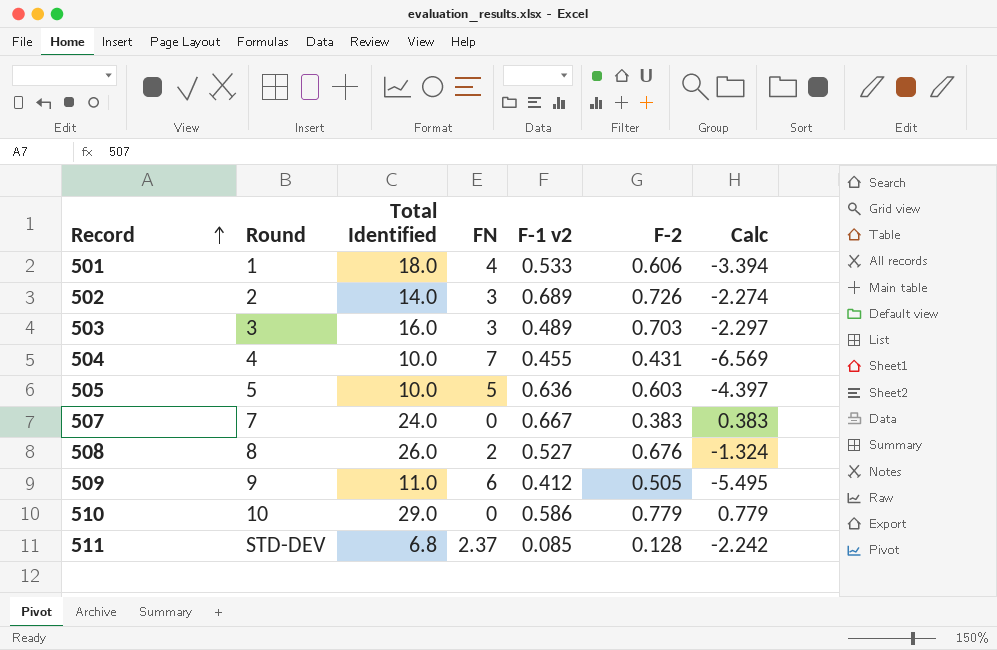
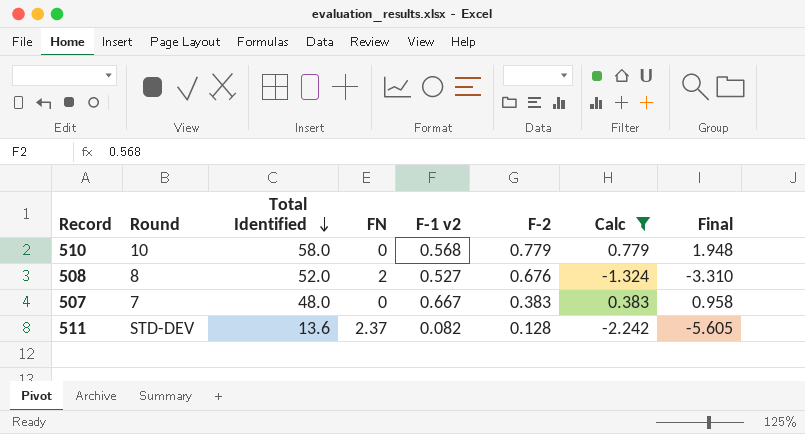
filter: none -> Calc >= -2.242
row order: Record ascending -> Total Identified descending
column Final | formula: none -> [Calc] * 2.5
510 | Total Identified: 29.0 -> 58.0
510 | F-1 v2: 0.586 -> 0.568
508 | Total Identified: 26.0 -> 52.0
507 | Total Identified: 24.0 -> 48.0
511 | Total Identified: 6.8 -> 13.6
511 | F-1 v2: 0.085 -> 0.082

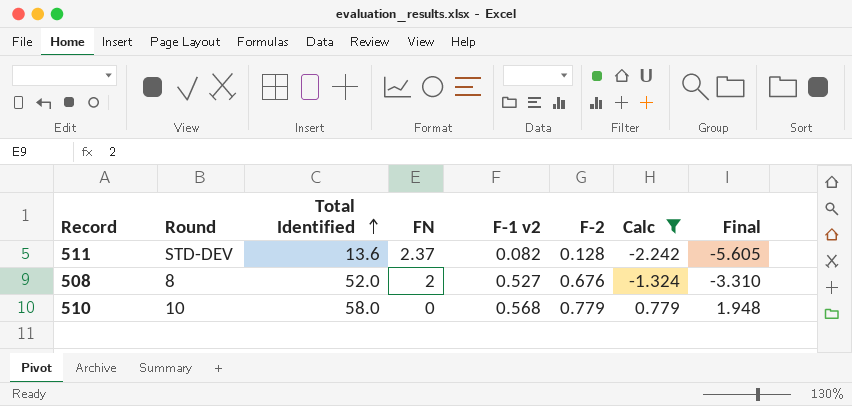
row order: Total Identified descending -> Total Identified ascending
row 507: 7 | 48.0 | 0 | 0.667 | 0.383 | 0.383 | 0.958 -> none

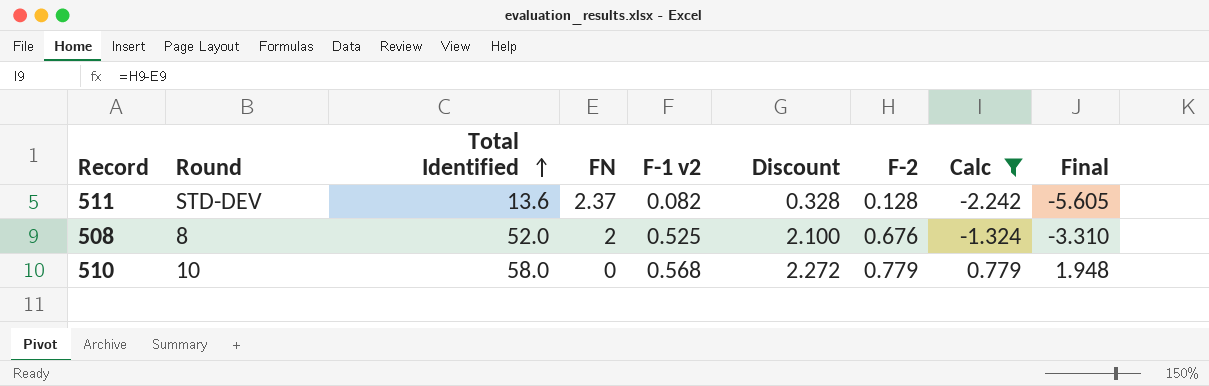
column Discount | formula: none -> [F-1 v2] * 4
508 | F-1 v2: 0.527 -> 0.525

